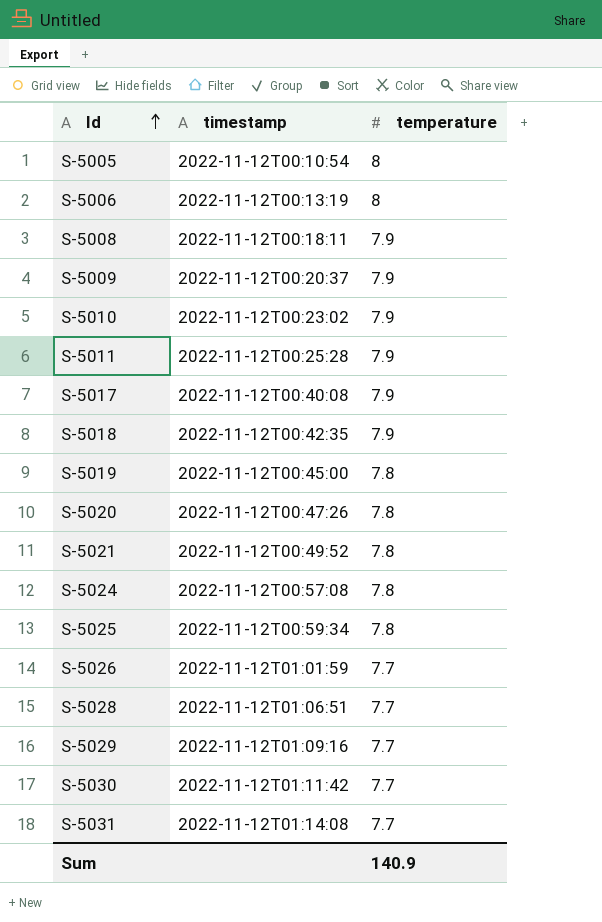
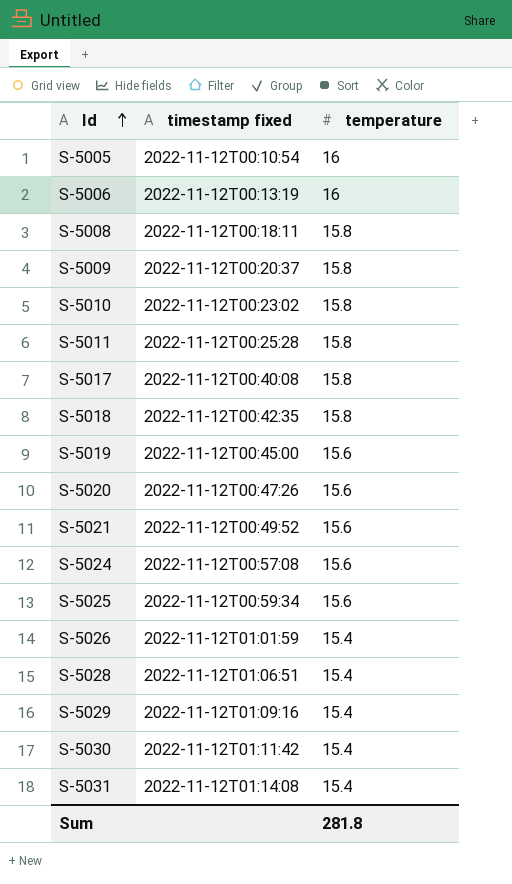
column name: timestamp -> timestamp fixed
S-5005 | temperature: 8 -> 16
S-5006 | temperature: 8 -> 16
S-5008 | temperature: 7.9 -> 15.8
S-5009 | temperature: 7.9 -> 15.8
S-5010 | temperature: 7.9 -> 15.8
S-5011 | temperature: 7.9 -> 15.8
S-5017 | temperature: 7.9 -> 15.8
S-5018 | temperature: 7.9 -> 15.8
S-5019 | temperature: 7.8 -> 15.6
S-5020 | temperature: 7.8 -> 15.6
S-5021 | temperature: 7.8 -> 15.6
S-5024 | temperature: 7.8 -> 15.6
S-5025 | temperature: 7.8 -> 15.6
S-5026 | temperature: 7.7 -> 15.4
S-5028 | temperature: 7.7 -> 15.4
S-5029 | temperature: 7.7 -> 15.4
S-5030 | temperature: 7.7 -> 15.4
S-5031 | temperature: 7.7 -> 15.4
Sum | temperature: 140.9 -> 281.8

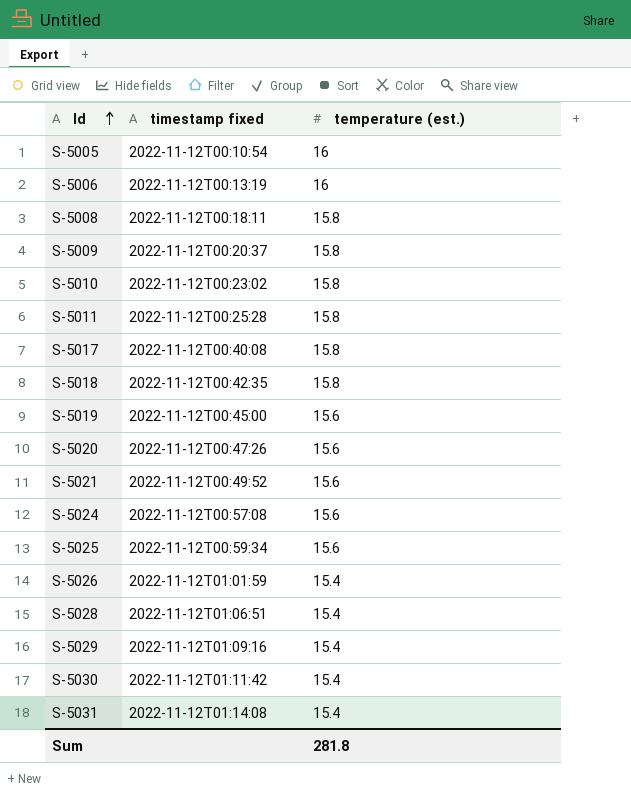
column name: temperature -> temperature (est.)

